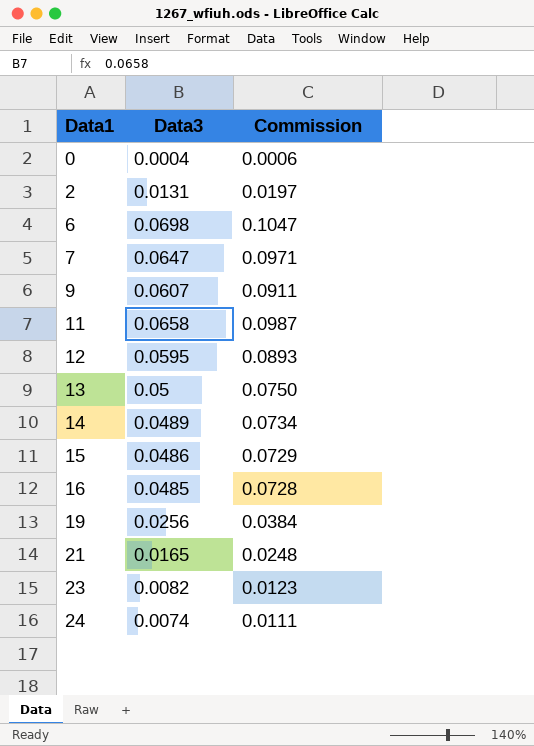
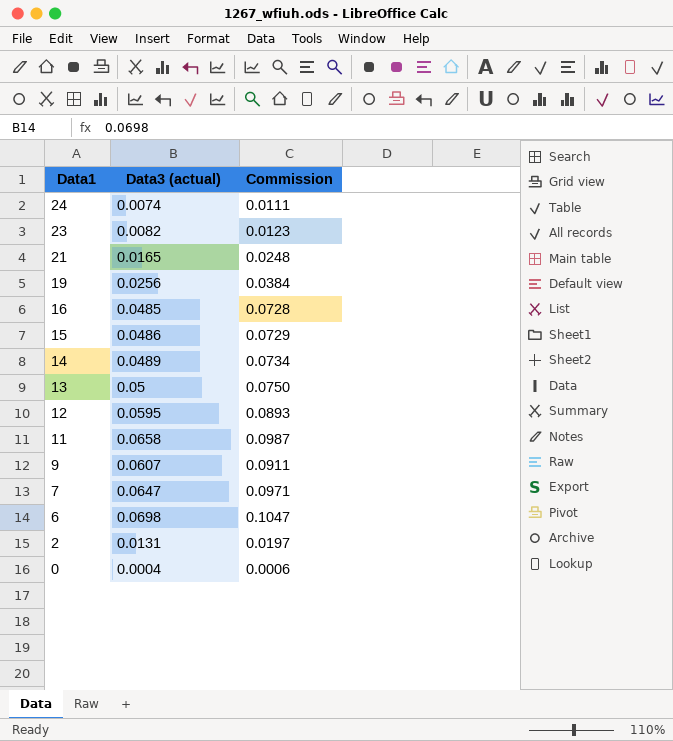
row order: Data1 ascending -> Data1 descending
column name: Data3 -> Data3 (actual)

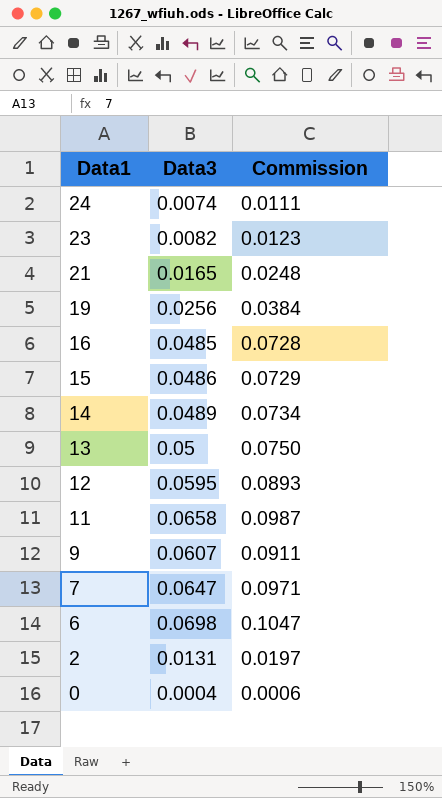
column name: Data3 (actual) -> Data3

